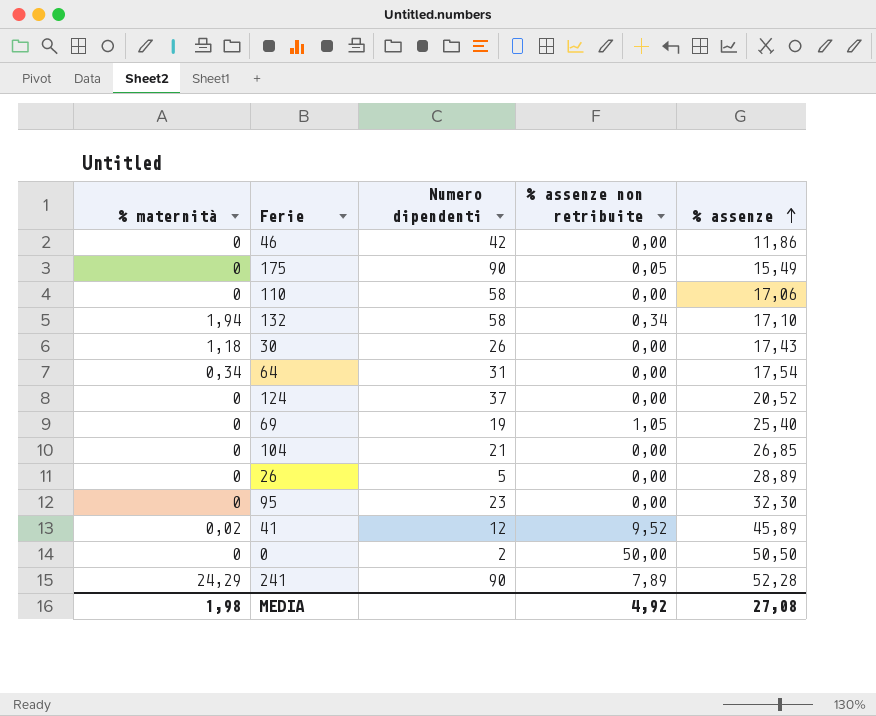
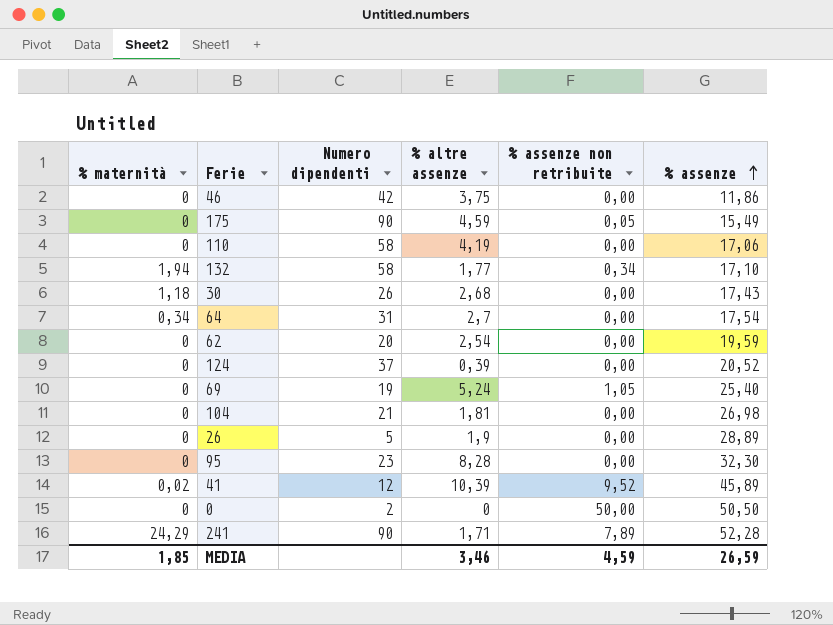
column % altre assenze | position: none -> 4
row 62: none -> 0 | 20 | 2,54 | 0,00 | 19,59
104 | % assenze: 26,85 -> 26,98
MEDIA | % maternità: 1,98 -> 1,85
MEDIA | % assenze non retribuite: 4,92 -> 4,59
MEDIA | % assenze: 27,08 -> 26,59

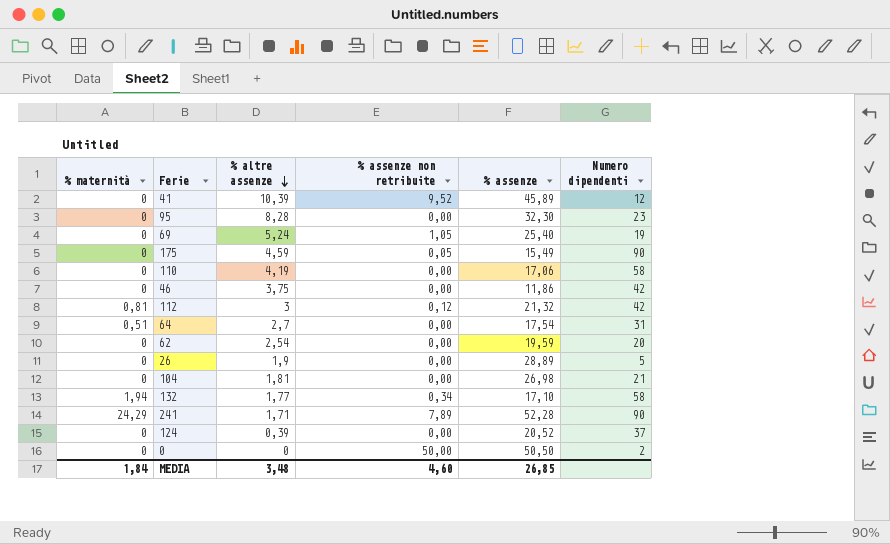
row order: % assenze ascending -> % altre assenze descending
column Numero dipendenti | position: 3 -> 6
row 30: 1,18 | 26 | 2,68 | 0,00 | 17,43 -> none
41 | % maternità: 0,02 -> 0
row 112: none -> 0,81 | 3 | 0,12 | 21,32 | 42
64 | % maternità: 0,34 -> 0,51
MEDIA | % maternità: 1,85 -> 1,84
MEDIA | % altre assenze: 3,46 -> 3,48
MEDIA | % assenze non retribuite: 4,59 -> 4,60
MEDIA | % assenze: 26,59 -> 26,85

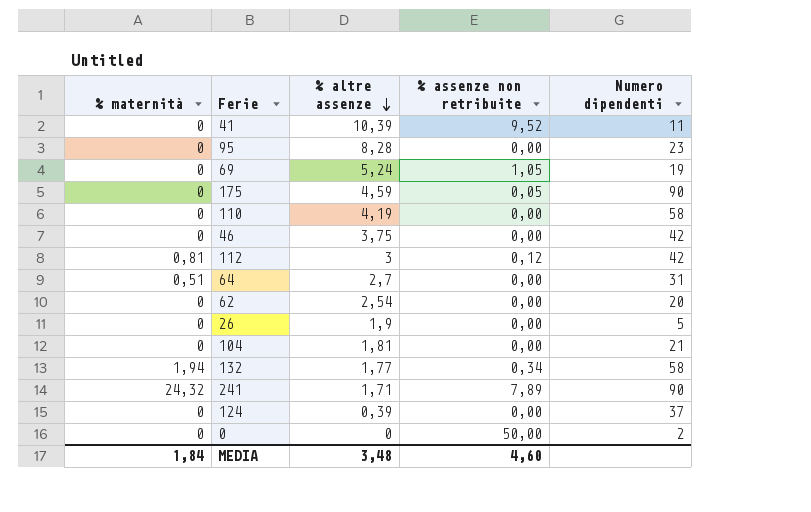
column % assenze | position: 5 -> none
41 | Numero dipendenti: 12 -> 11
241 | % maternità: 24,29 -> 24,32

